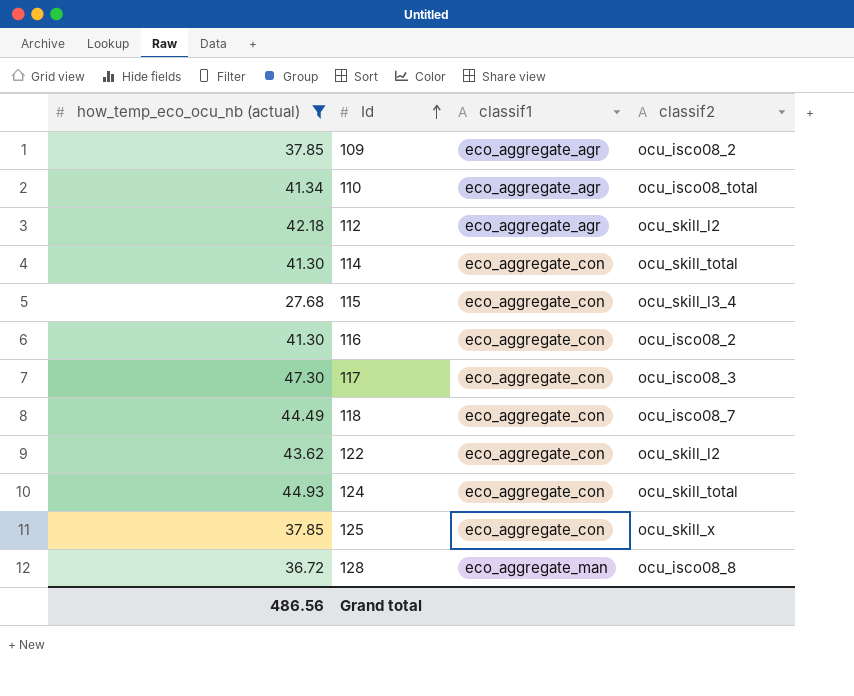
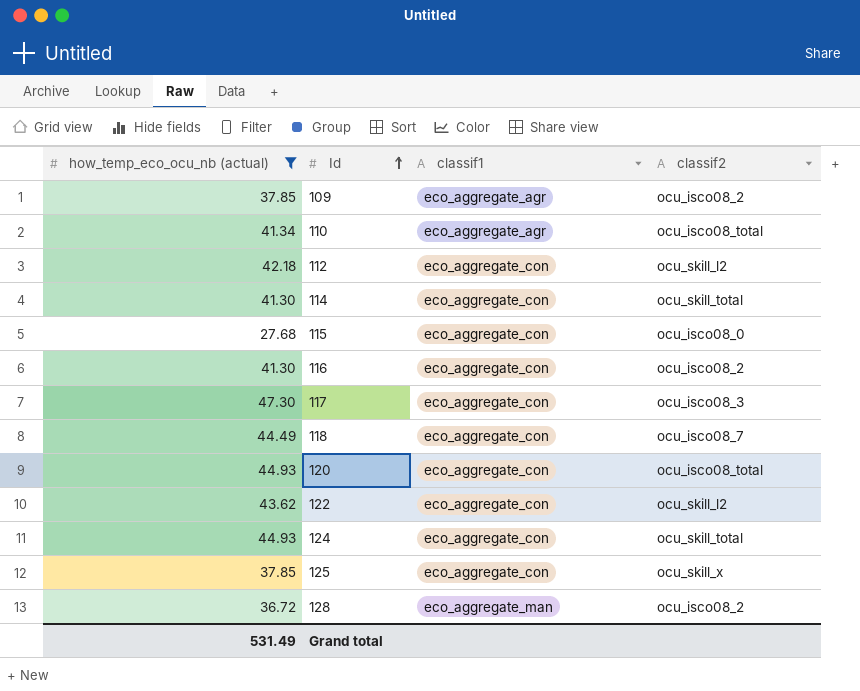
112 | classif1: eco_aggregate_agr -> eco_aggregate_con
115 | classif2: ocu_skill_l3_4 -> ocu_isco08_0
row 120: none -> 44.93 | eco_aggregate_con | ocu_isco08_total
128 | classif2: ocu_isco08_8 -> ocu_isco08_2
Grand total | how_temp_eco_ocu_nb (actual): 486.56 -> 531.49

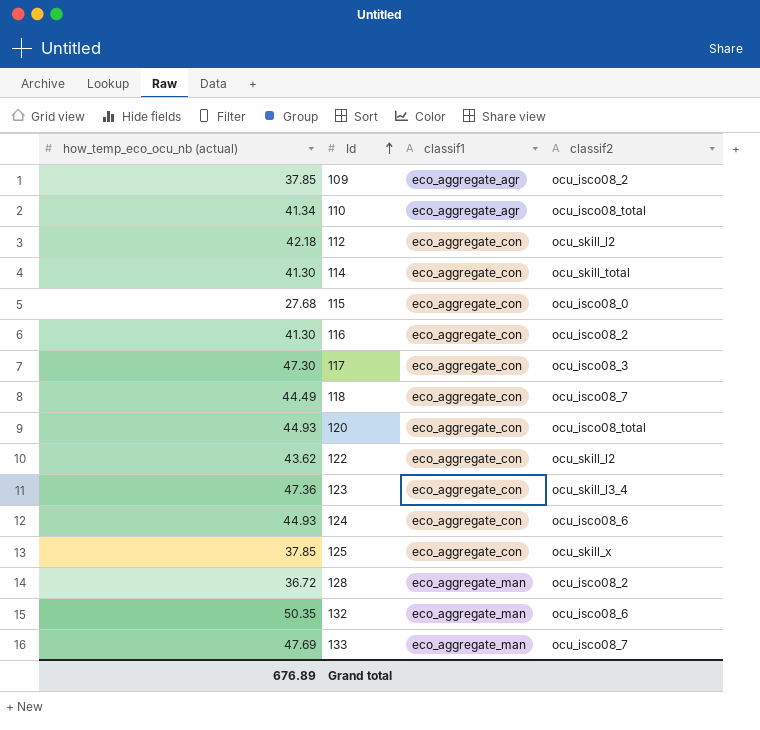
filter: how_temp_eco_ocu_nb (actual) <= 47.30 -> none
124 | classif2: ocu_skill_total -> ocu_isco08_6
Grand total | how_temp_eco_ocu_nb (actual): 531.49 -> 676.89

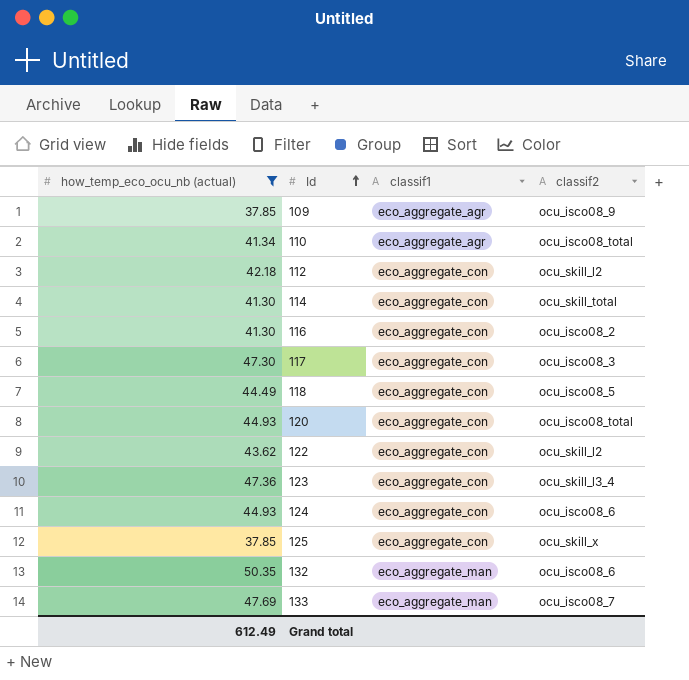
filter: none -> how_temp_eco_ocu_nb (actual) >= 37.85
109 | classif2: ocu_isco08_2 -> ocu_isco08_9
118 | classif2: ocu_isco08_7 -> ocu_isco08_5
Grand total | how_temp_eco_ocu_nb (actual): 676.89 -> 612.49

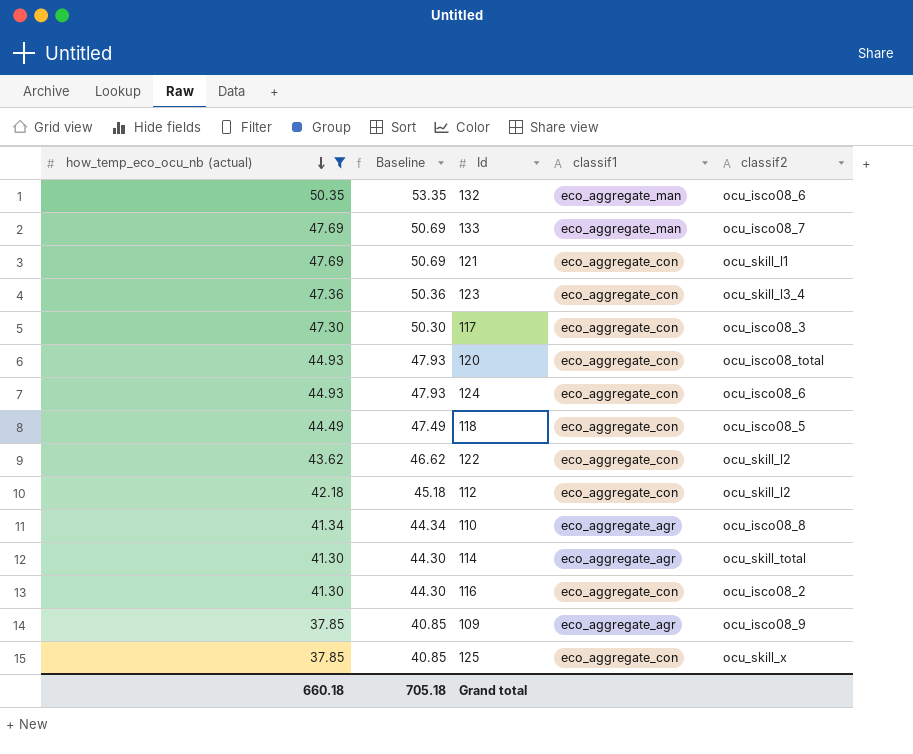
row order: Id ascending -> how_temp_eco_ocu_nb (actual) descending
column Baseline | formula: none -> [how_temp_eco_ocu_nb (actual)] + 3
row 121: none -> 47.69 | 50.69 | eco_aggregate_con | ocu_skill_l1
110 | classif2: ocu_isco08_total -> ocu_isco08_8
114 | classif1: eco_aggregate_con -> eco_aggregate_agr
Grand total | how_temp_eco_ocu_nb (actual): 612.49 -> 660.18

